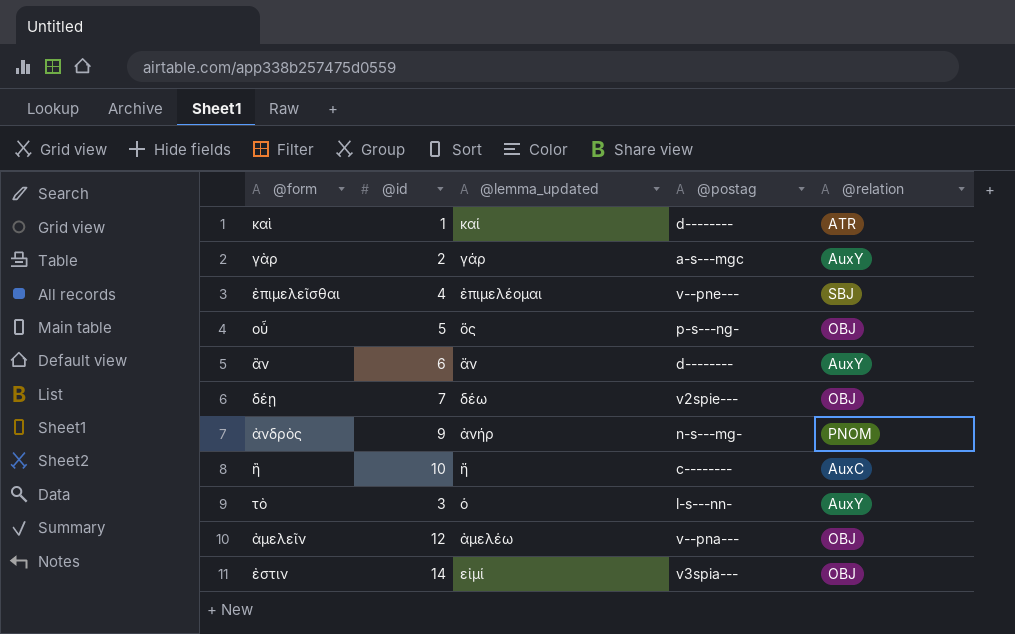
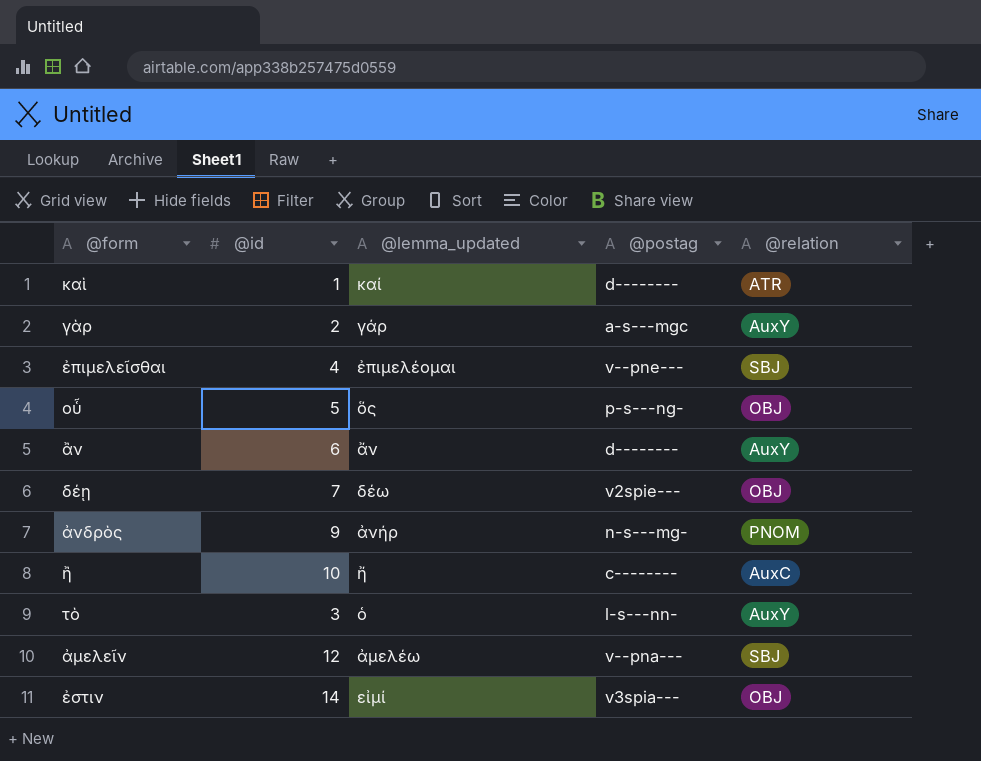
ἀμελεῖν | @relation: OBJ -> SBJ

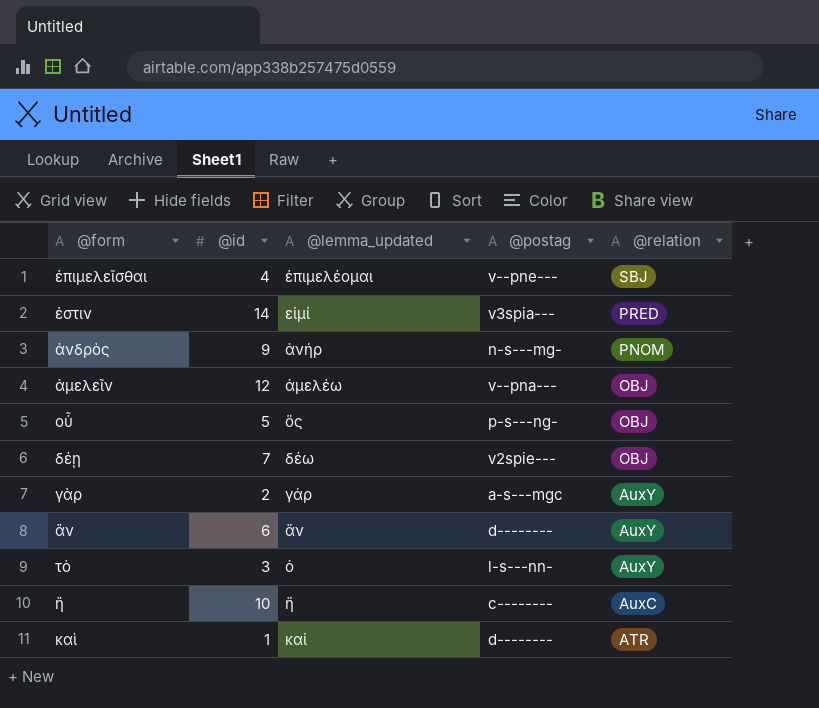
row order: none -> @relation descending
ἐστιν | @relation: OBJ -> PRED
ἀμελεῖν | @relation: SBJ -> OBJ

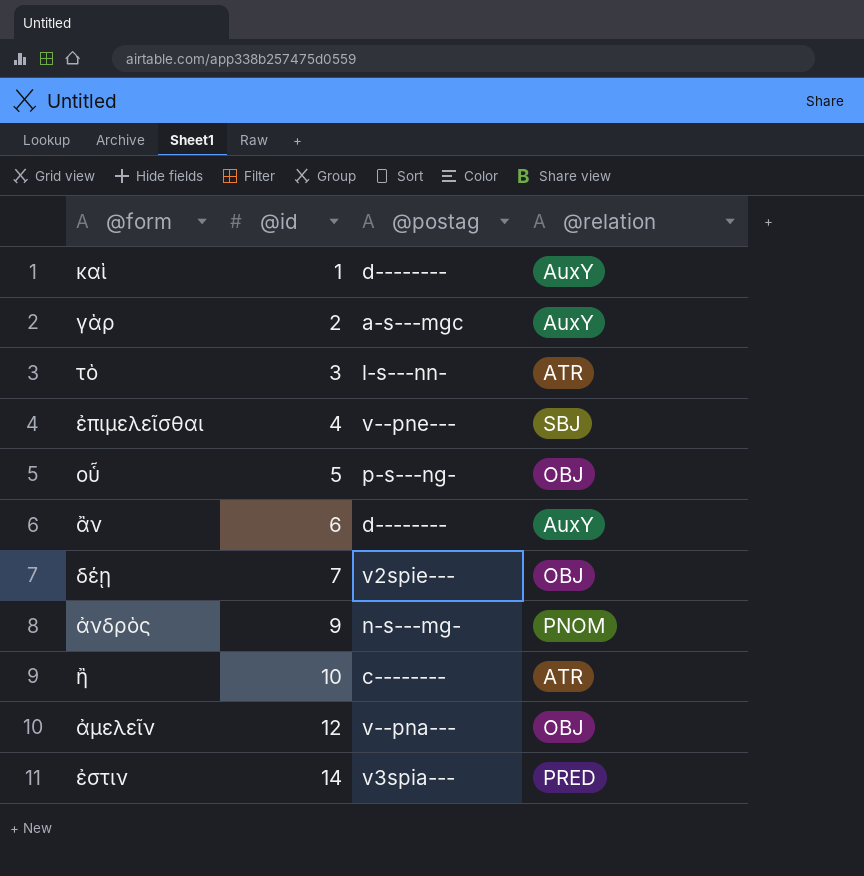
row order: @relation descending -> @id ascending
column @lemma_updated | position: 3 -> none
καὶ | @relation: ATR -> AuxY
τὸ | @relation: AuxY -> ATR
ἢ | @relation: AuxC -> ATR

